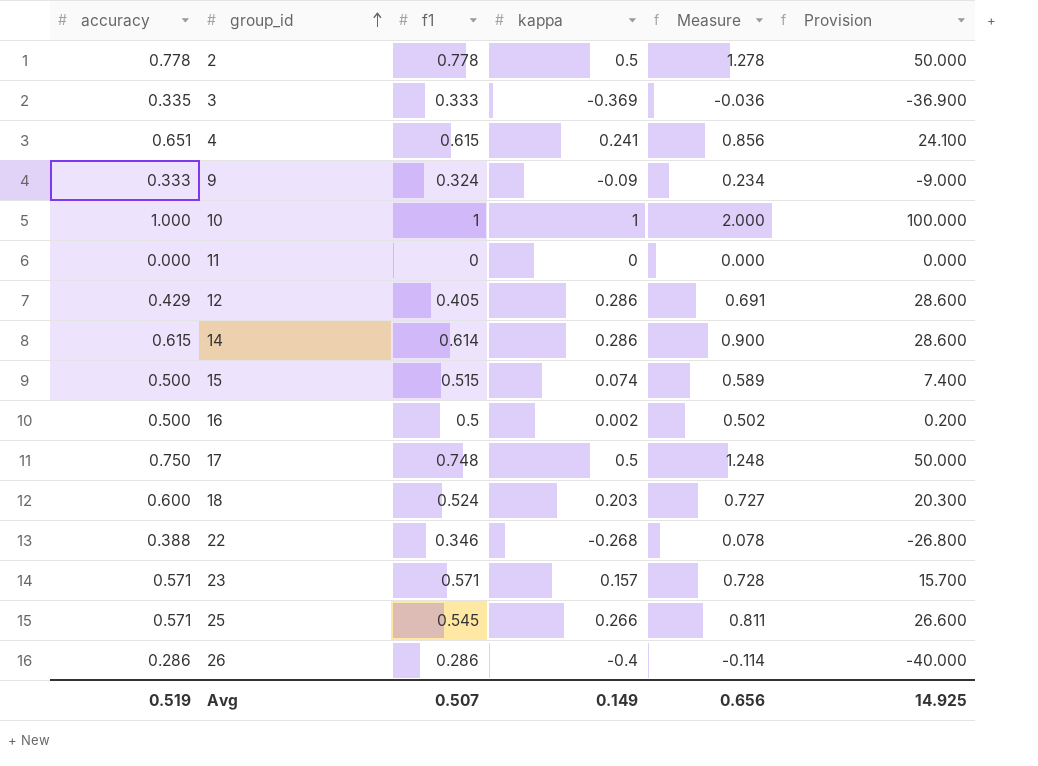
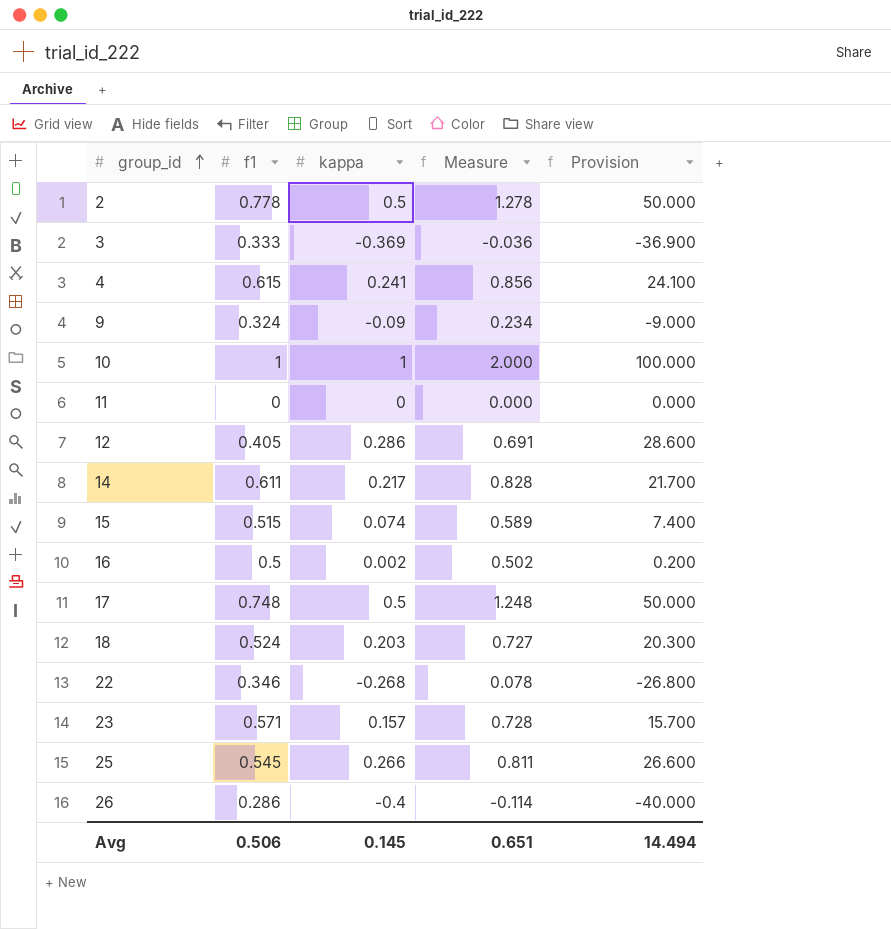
column accuracy | position: 1 -> none
14 | f1: 0.614 -> 0.611
14 | kappa: 0.286 -> 0.217
14 | Measure: 0.900 -> 0.828
14 | Provision: 28.600 -> 21.700
Avg | f1: 0.507 -> 0.506
Avg | kappa: 0.149 -> 0.145
Avg | Measure: 0.656 -> 0.651
Avg | Provision: 14.925 -> 14.494

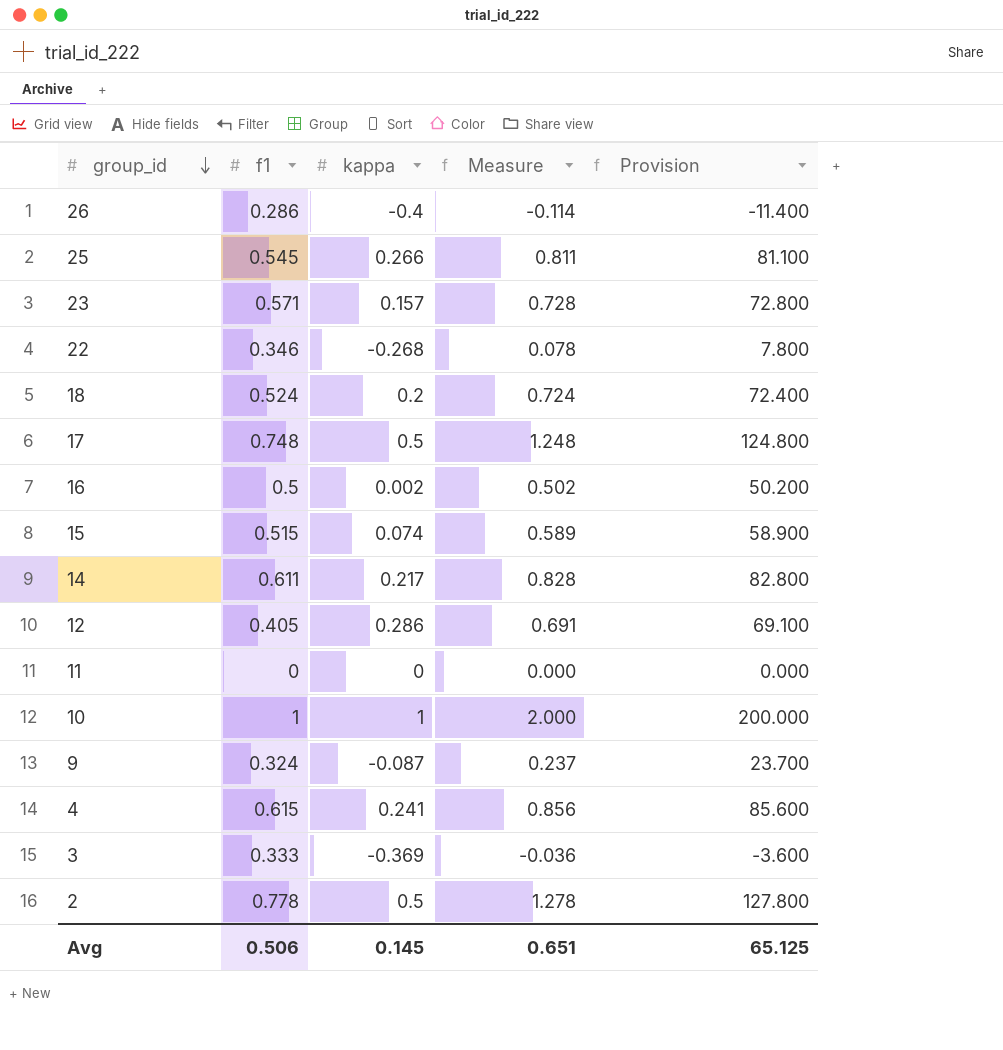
row order: group_id ascending -> group_id descending
column Provision | formula: [kappa] * 100 -> [Measure] * 100
18 | kappa: 0.203 -> 0.2
18 | Measure: 0.727 -> 0.724
9 | kappa: -0.09 -> -0.087
9 | Measure: 0.234 -> 0.237
Avg | Provision: 14.494 -> 65.125

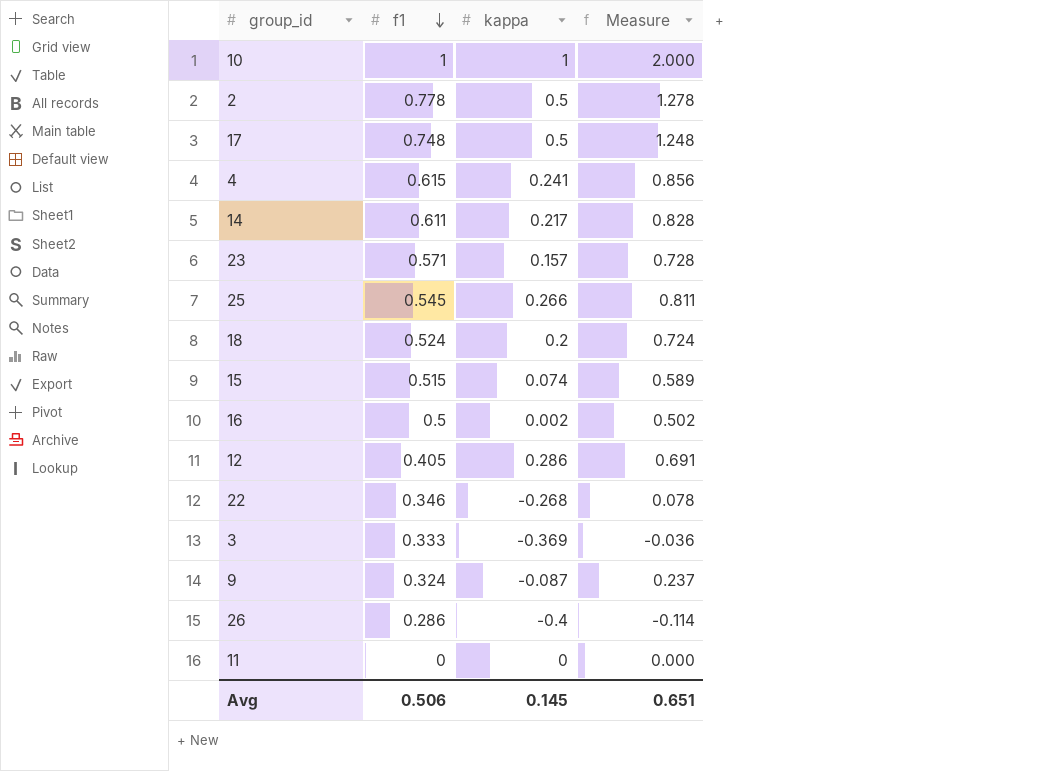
row order: group_id descending -> f1 descending
column Provision | formula: [Measure] * 100 -> none

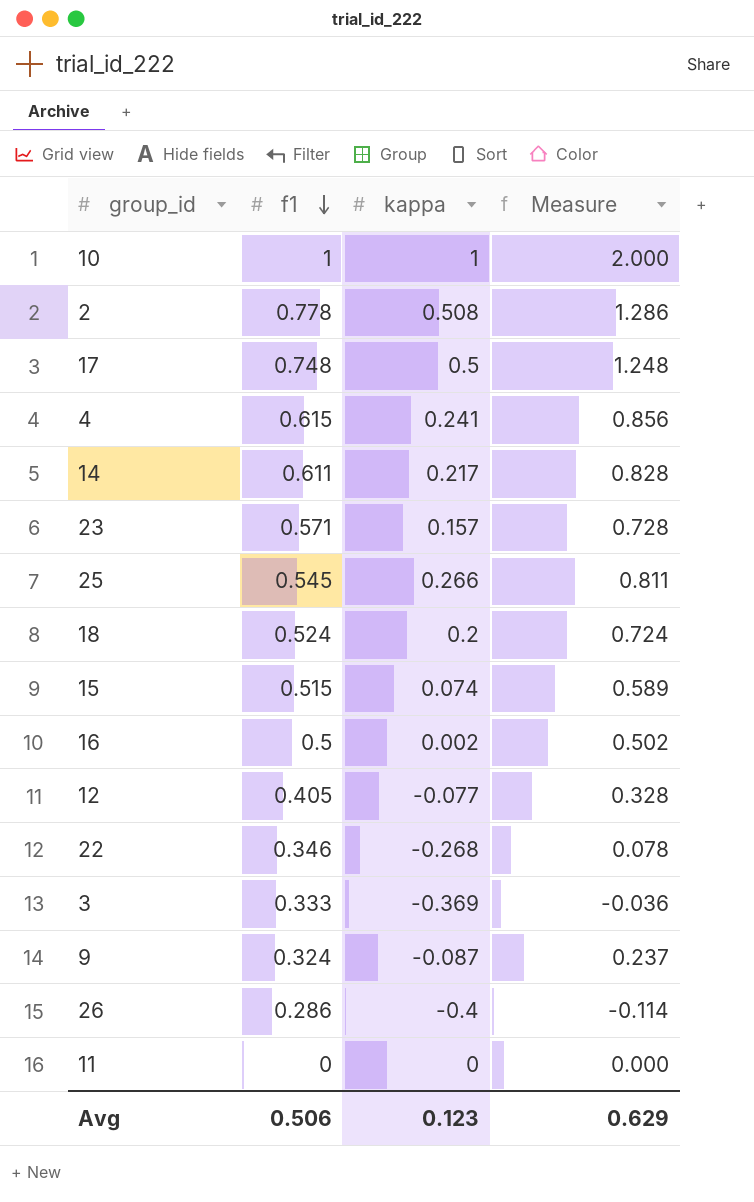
2 | kappa: 0.5 -> 0.508
2 | Measure: 1.278 -> 1.286
12 | kappa: 0.286 -> -0.077
12 | Measure: 0.691 -> 0.328
Avg | kappa: 0.145 -> 0.123
Avg | Measure: 0.651 -> 0.629

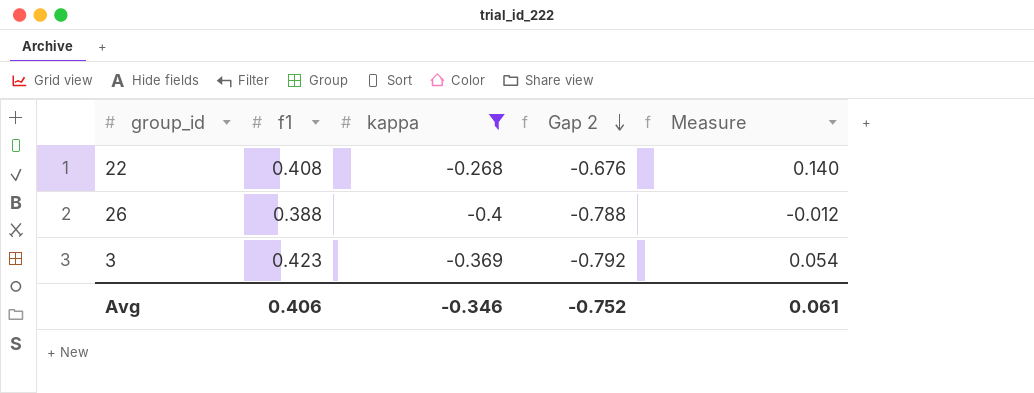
filter: none -> kappa <= -0.268
row order: f1 descending -> Gap 2 descending
column Gap 2 | formula: none -> [kappa] - [f1]
22 | f1: 0.346 -> 0.408
22 | Measure: 0.078 -> 0.140
26 | f1: 0.286 -> 0.388
26 | Measure: -0.114 -> -0.012
3 | f1: 0.333 -> 0.423
3 | Measure: -0.036 -> 0.054
Avg | f1: 0.506 -> 0.406
Avg | kappa: 0.123 -> -0.346
Avg | Measure: 0.629 -> 0.061

